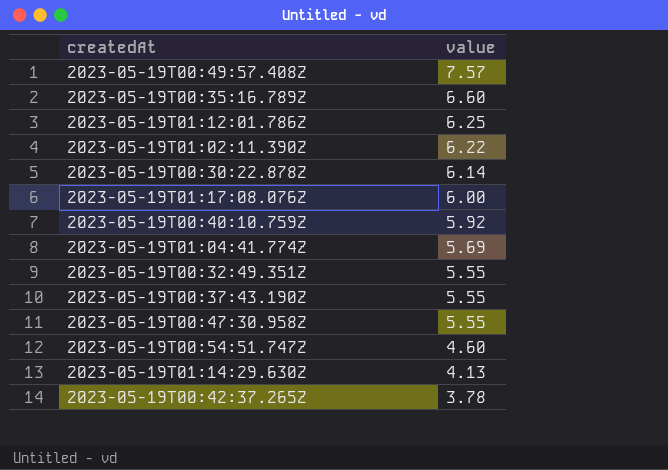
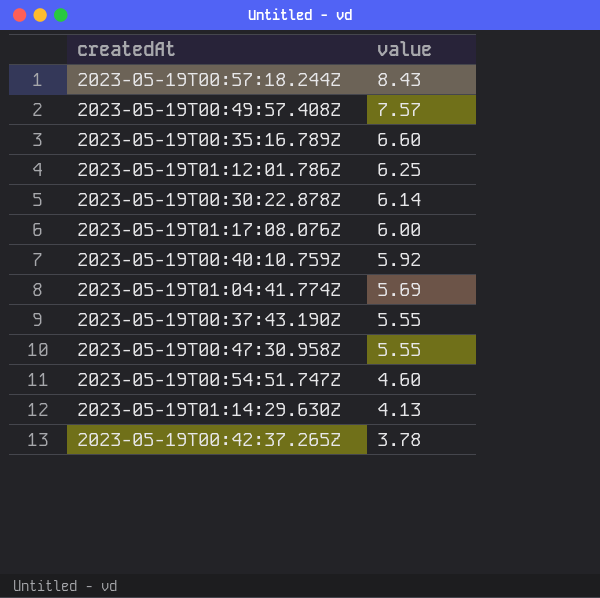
row 2023-05-19T01:02:11.390Z: 6.22 -> none
row 2023-05-19T00:32:49.351Z: 5.55 -> none
row 2023-05-19T00:57:18.244Z: none -> 8.43

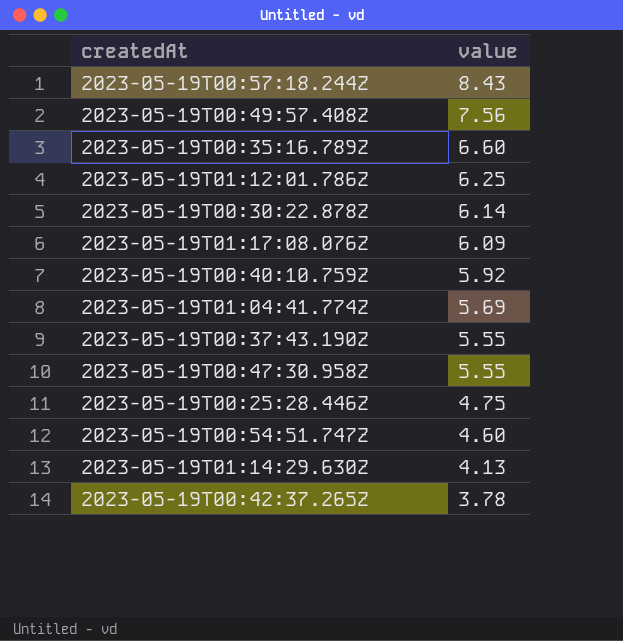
2023-05-19T00:49:57.408Z | value: 7.57 -> 7.56
2023-05-19T01:17:08.076Z | value: 6.00 -> 6.09
row 2023-05-19T00:25:28.446Z: none -> 4.75

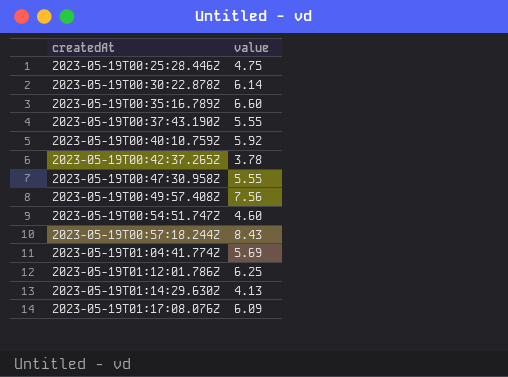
row order: value descending -> createdAt ascending

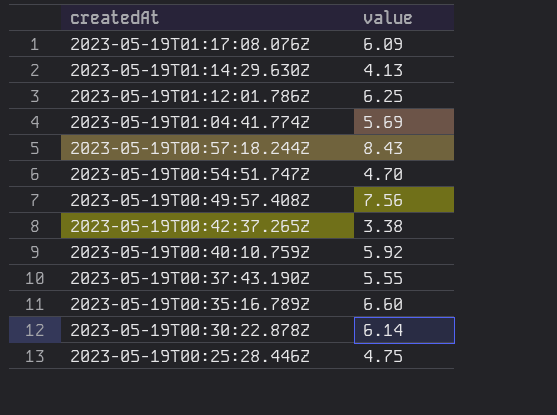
row order: createdAt ascending -> createdAt descending
row 2023-05-19T00:47:30.958Z: 5.55 -> none
2023-05-19T00:54:51.747Z | value: 4.60 -> 4.70
2023-05-19T00:42:37.265Z | value: 3.78 -> 3.38

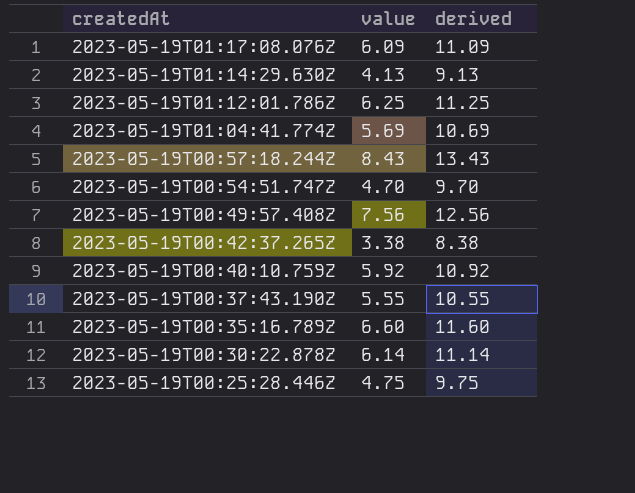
column derived | formula: none -> [value] + 5

